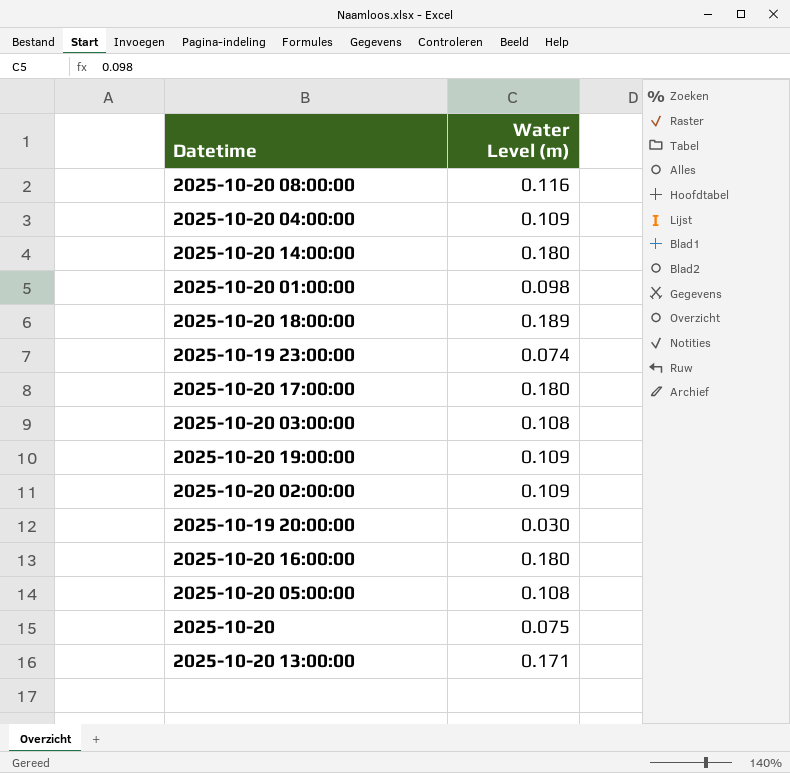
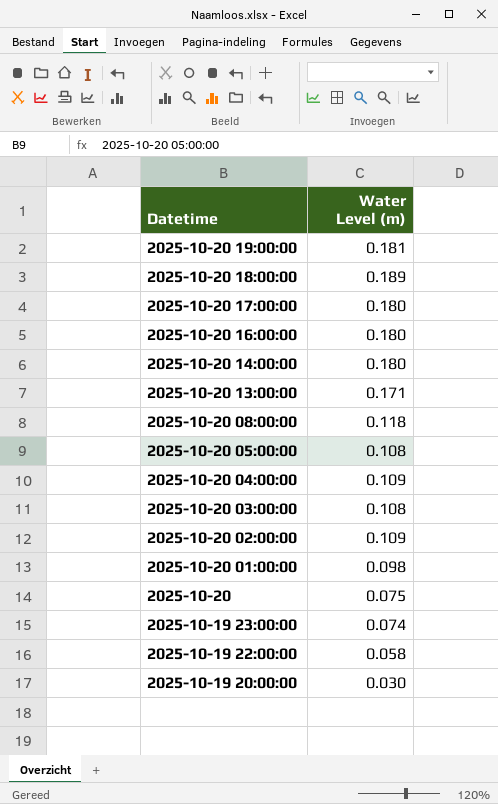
row order: none -> Datetime descending
2025-10-20 19:00:00 | Water Level (m): 0.109 -> 0.181
2025-10-20 08:00:00 | Water Level (m): 0.116 -> 0.118
row 2025-10-19 22:00:00: none -> 0.058

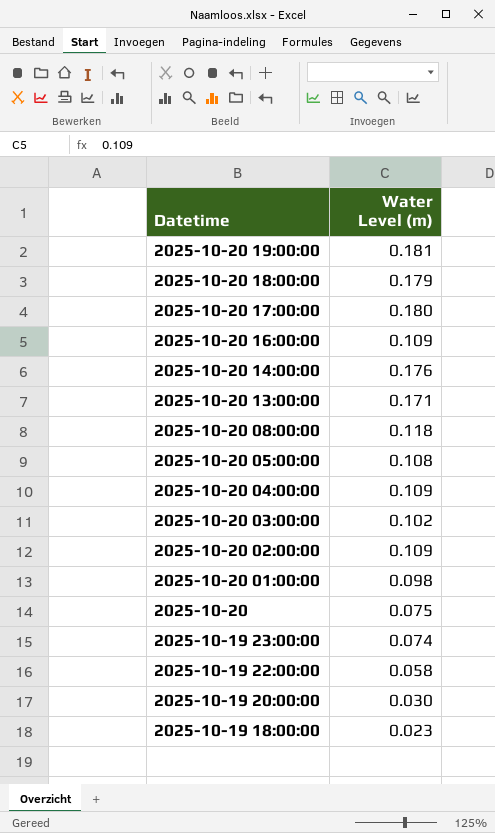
2025-10-20 18:00:00 | Water Level (m): 0.189 -> 0.179
2025-10-20 16:00:00 | Water Level (m): 0.180 -> 0.109
2025-10-20 14:00:00 | Water Level (m): 0.180 -> 0.176
2025-10-20 03:00:00 | Water Level (m): 0.108 -> 0.102
row 2025-10-19 18:00:00: none -> 0.023

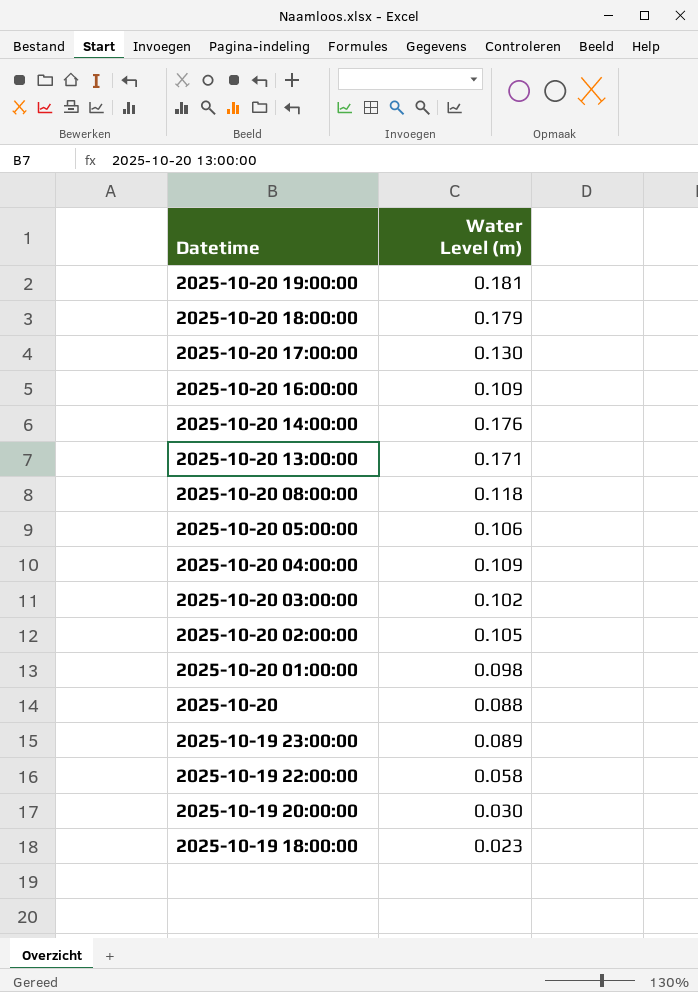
2025-10-20 17:00:00 | Water Level (m): 0.180 -> 0.130
2025-10-20 05:00:00 | Water Level (m): 0.108 -> 0.106
2025-10-20 02:00:00 | Water Level (m): 0.109 -> 0.105
2025-10-20 | Water Level (m): 0.075 -> 0.088
2025-10-19 23:00:00 | Water Level (m): 0.074 -> 0.089

